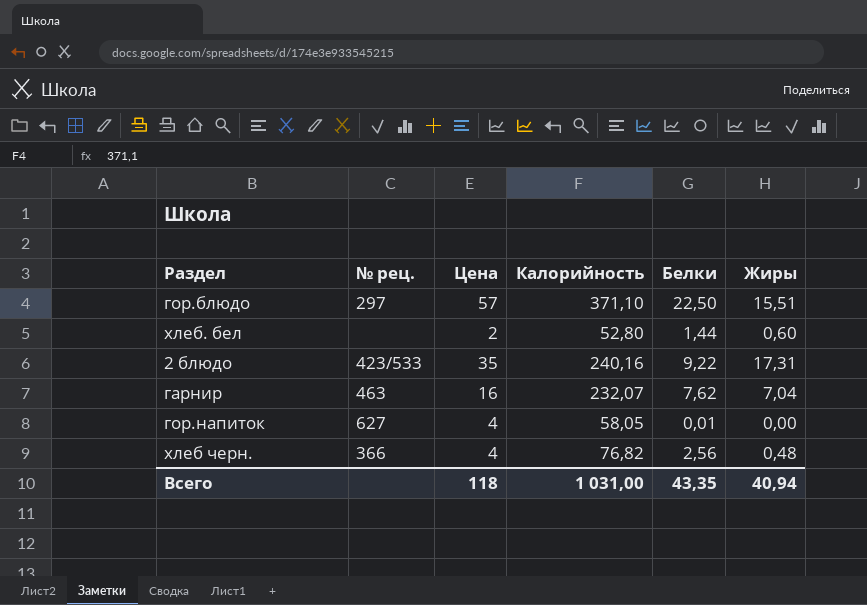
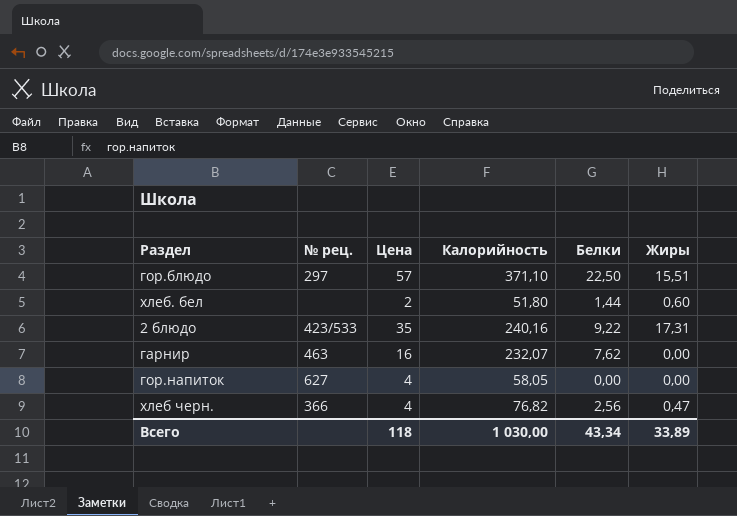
хлеб. бел | Калорийность: 52,80 -> 51,80
гарнир | Жиры: 7,04 -> 0,00
гор.напиток | Белки: 0,01 -> 0,00
хлеб черн. | Жиры: 0,48 -> 0,47
Всего | Калорийность: 1 031,00 -> 1 030,00
Всего | Белки: 43,35 -> 43,34
Всего | Жиры: 40,94 -> 33,89

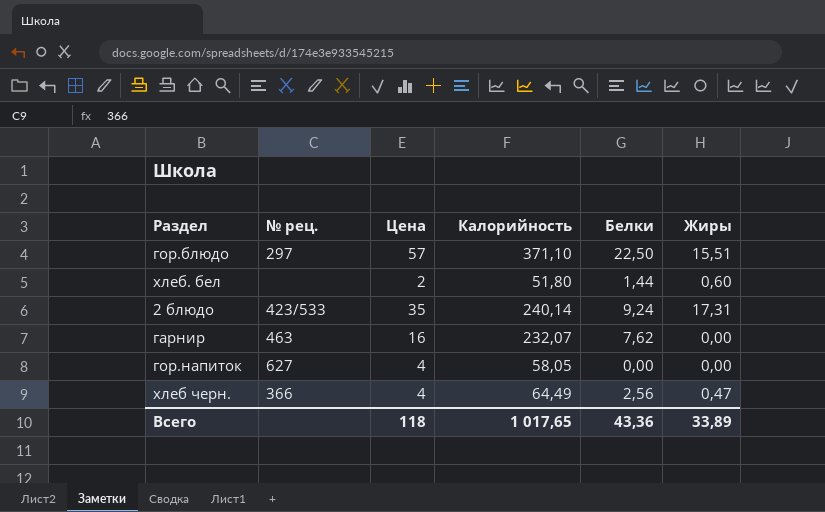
2 блюдо | Калорийность: 240,16 -> 240,14
2 блюдо | Белки: 9,22 -> 9,24
хлеб черн. | Калорийность: 76,82 -> 64,49
Всего | Калорийность: 1 030,00 -> 1 017,65
Всего | Белки: 43,34 -> 43,36

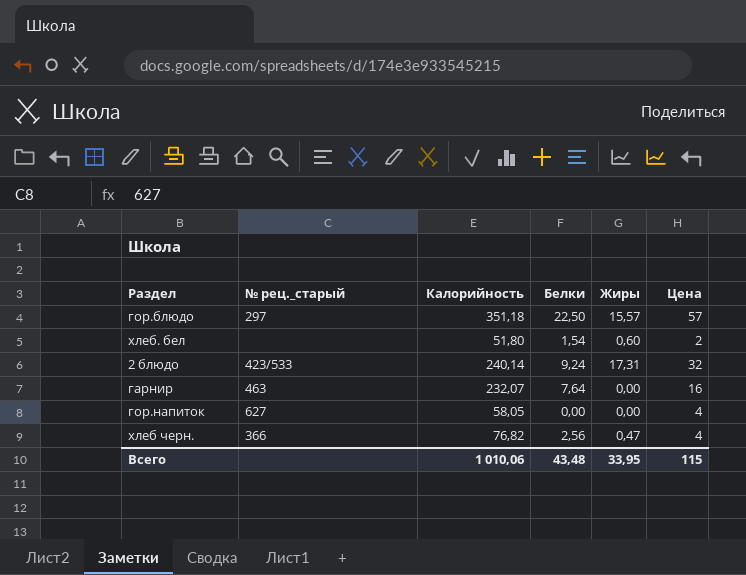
column name: № рец. -> № рец._старый
column Цена | position: 3 -> 6
гор.блюдо | Калорийность: 371,10 -> 351,18
гор.блюдо | Жиры: 15,51 -> 15,57
хлеб. бел | Белки: 1,44 -> 1,54
2 блюдо | Цена: 35 -> 32
гарнир | Белки: 7,62 -> 7,64
хлеб черн. | Калорийность: 64,49 -> 76,82
Всего | Калорийность: 1 017,65 -> 1 010,06
Всего | Белки: 43,36 -> 43,48
Всего | Жиры: 33,89 -> 33,95
Всего | Цена: 118 -> 115

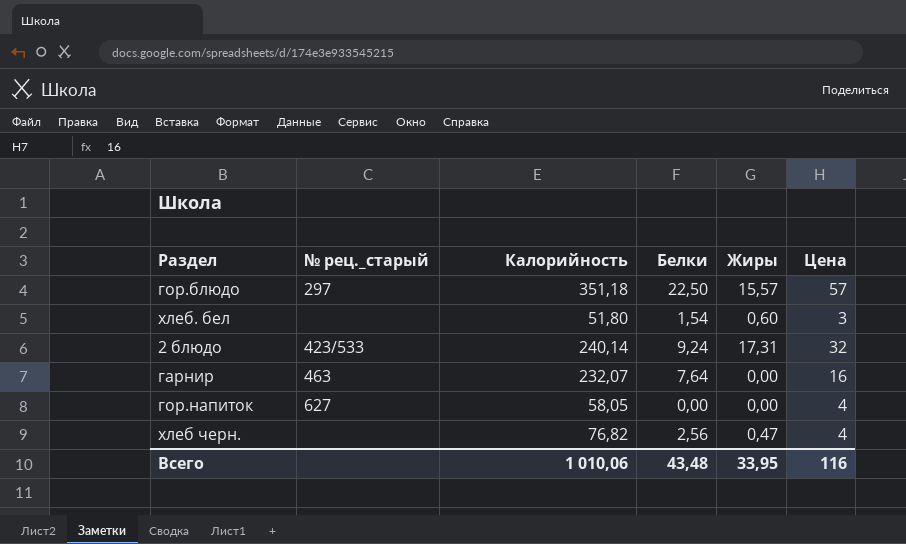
хлеб. бел | Цена: 2 -> 3
хлеб черн. | № рец._старый: 366 -> none
Всего | Цена: 115 -> 116

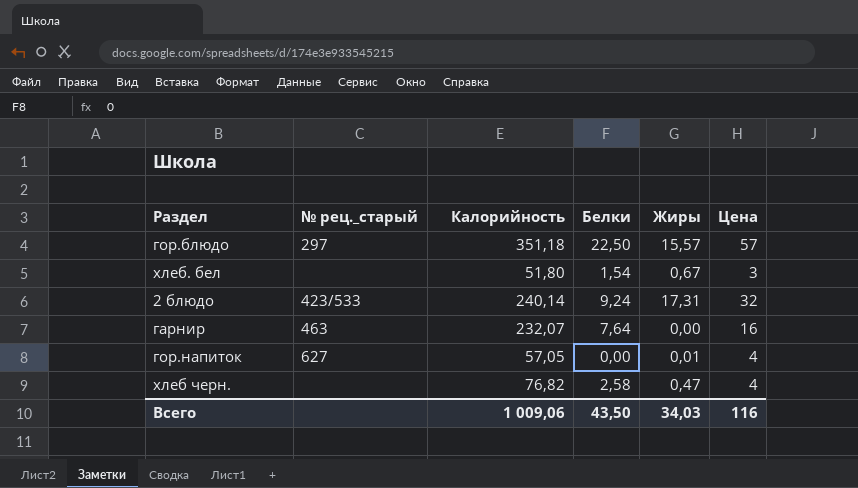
хлеб. бел | Жиры: 0,60 -> 0,67
гор.напиток | Калорийность: 58,05 -> 57,05
гор.напиток | Жиры: 0,00 -> 0,01
хлеб черн. | Белки: 2,56 -> 2,58
Всего | Калорийность: 1 010,06 -> 1 009,06
Всего | Белки: 43,48 -> 43,50
Всего | Жиры: 33,95 -> 34,03

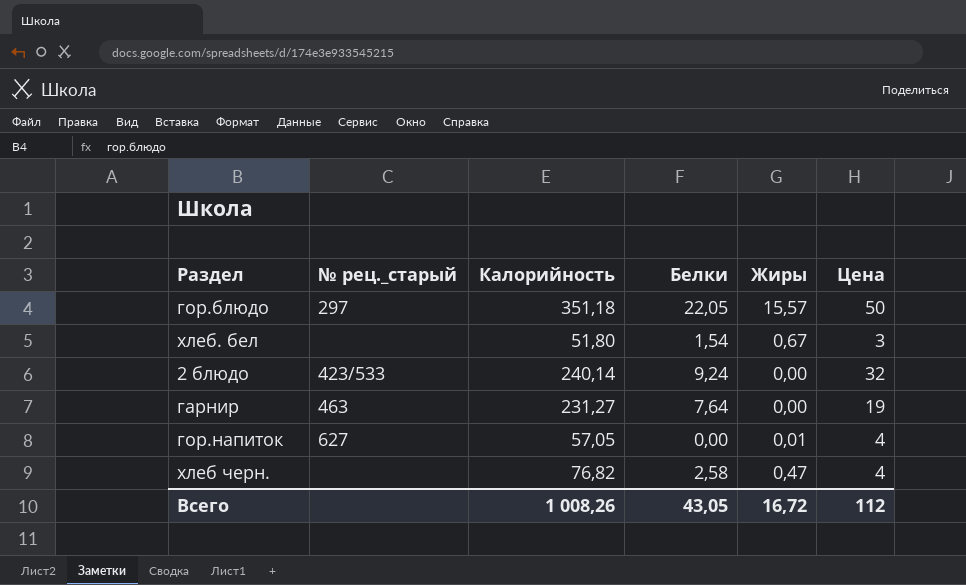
гор.блюдо | Белки: 22,50 -> 22,05
гор.блюдо | Цена: 57 -> 50
2 блюдо | Жиры: 17,31 -> 0,00
гарнир | Калорийность: 232,07 -> 231,27
гарнир | Цена: 16 -> 19
Всего | Калорийность: 1 009,06 -> 1 008,26
Всего | Белки: 43,50 -> 43,05
Всего | Жиры: 34,03 -> 16,72
Всего | Цена: 116 -> 112

